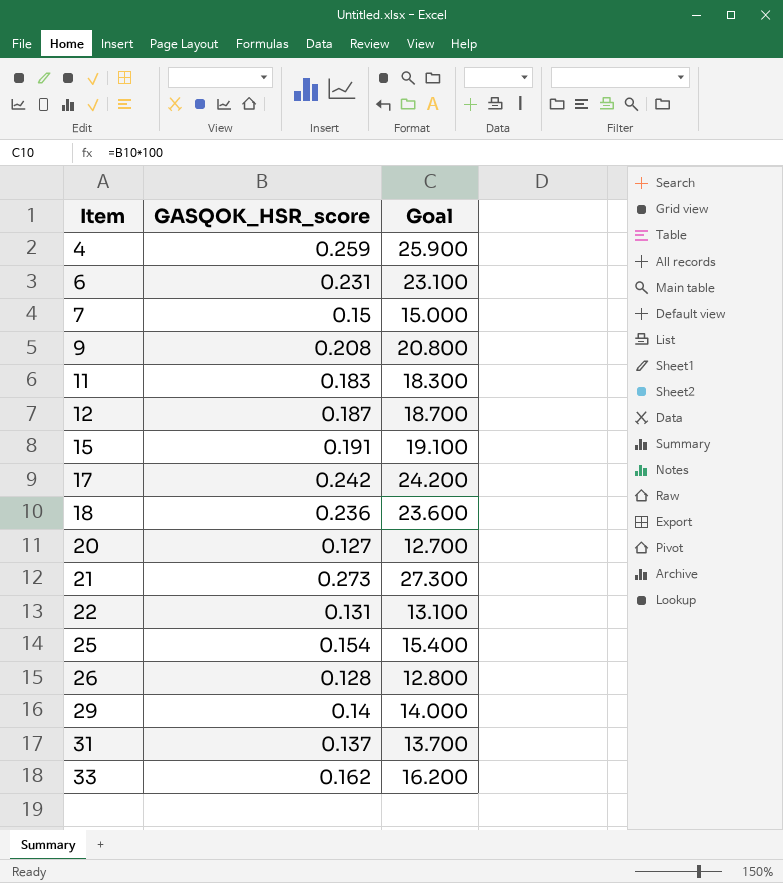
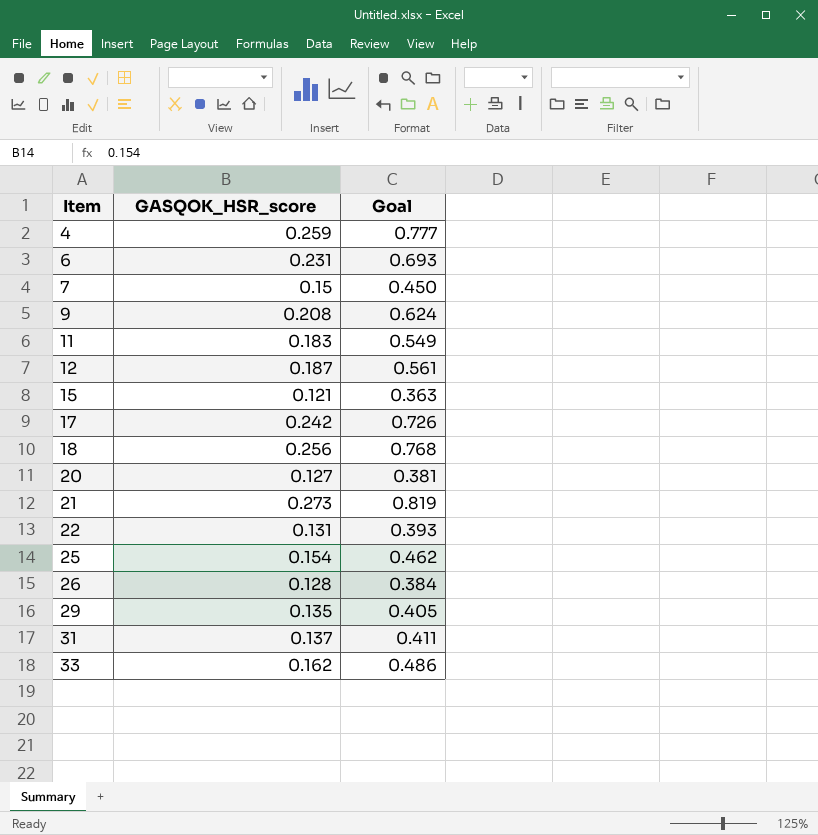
column Goal | formula: [GASQOK_HSR_score] * 100 -> [GASQOK_HSR_score] * 3
15 | GASQOK_HSR_score: 0.191 -> 0.121
18 | GASQOK_HSR_score: 0.236 -> 0.256
29 | GASQOK_HSR_score: 0.14 -> 0.135

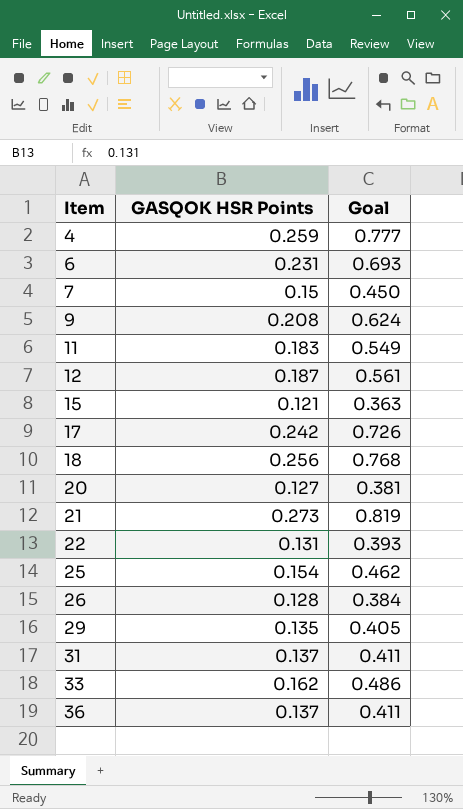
column name: GASQOK_HSR_score -> GASQOK HSR Points
row 36: none -> 0.137 | 0.411

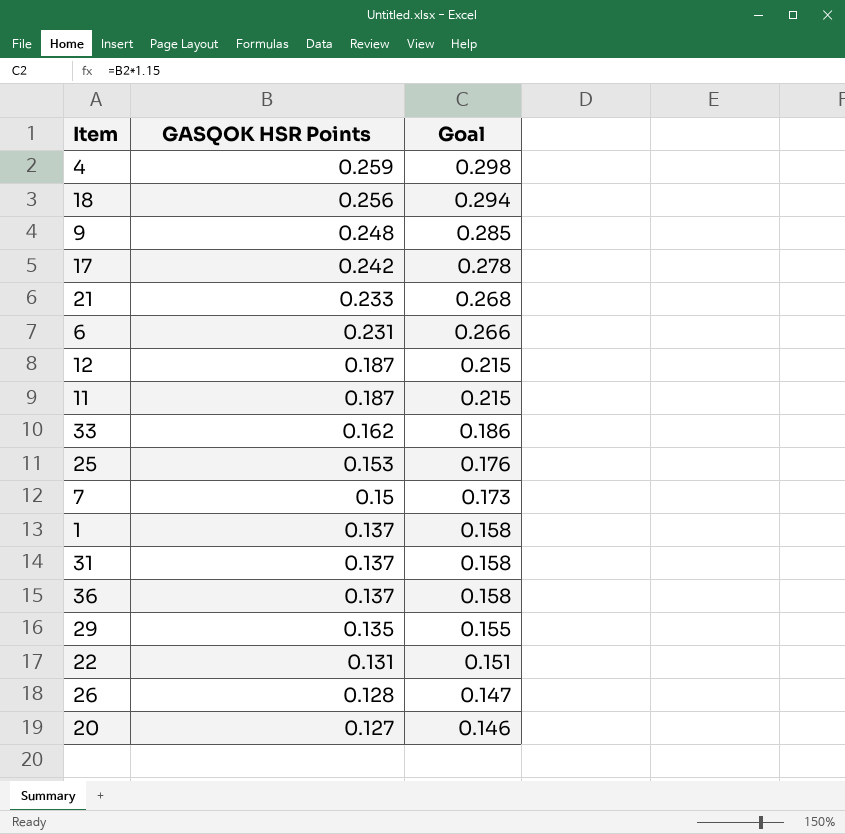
row order: Item ascending -> GASQOK HSR Points descending
column Goal | formula: [GASQOK HSR Points] * 3 -> [GASQOK HSR Points] * 1.15
row 15: 0.121 | 0.363 -> none
9 | GASQOK HSR Points: 0.208 -> 0.248
21 | GASQOK HSR Points: 0.273 -> 0.233
11 | GASQOK HSR Points: 0.183 -> 0.187
25 | GASQOK HSR Points: 0.154 -> 0.153
row 1: none -> 0.137 | 0.158

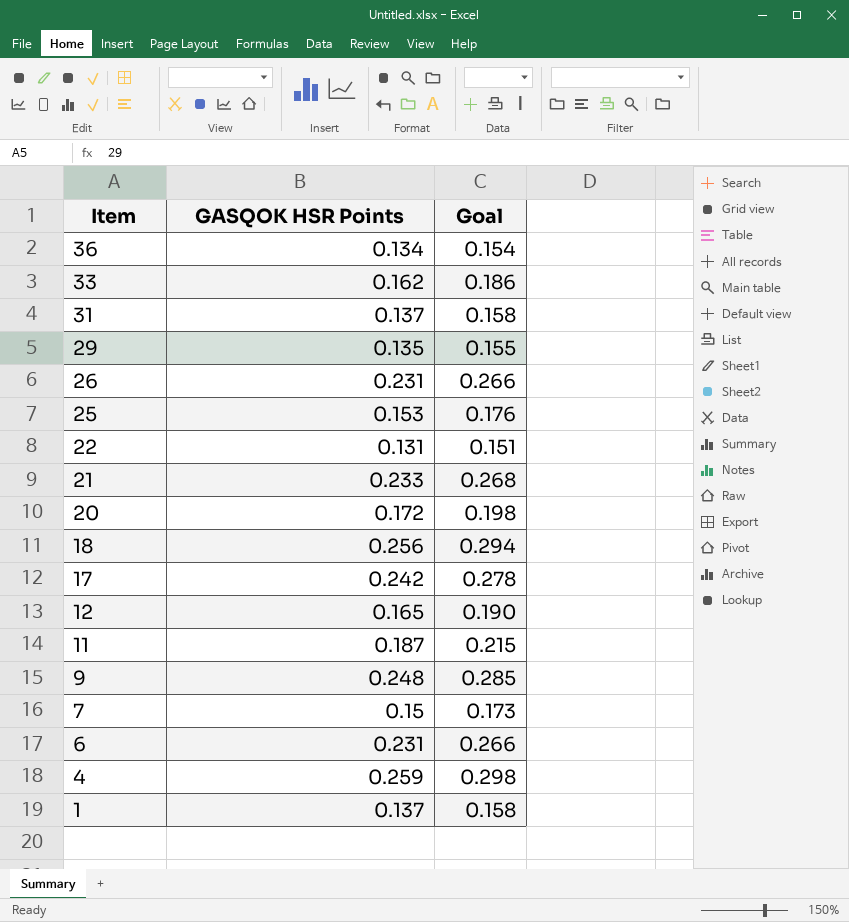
row order: GASQOK HSR Points descending -> Item descending
36 | GASQOK HSR Points: 0.137 -> 0.134
36 | Goal: 0.158 -> 0.154
26 | GASQOK HSR Points: 0.128 -> 0.231
26 | Goal: 0.147 -> 0.266
20 | GASQOK HSR Points: 0.127 -> 0.172
20 | Goal: 0.146 -> 0.198
12 | GASQOK HSR Points: 0.187 -> 0.165
12 | Goal: 0.215 -> 0.190

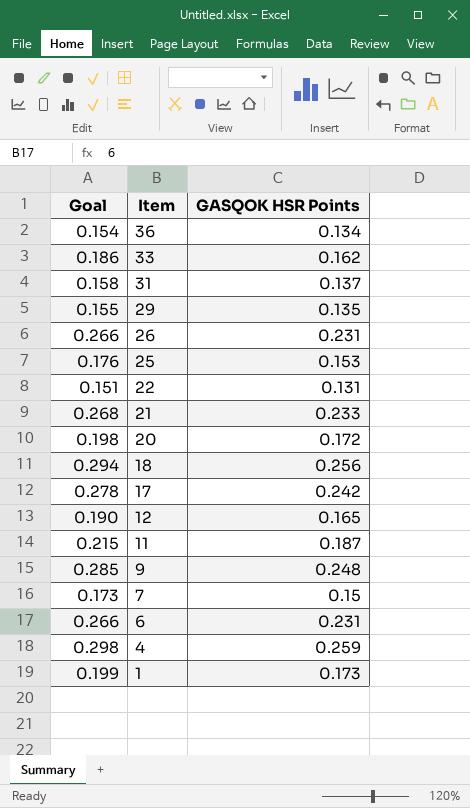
column Goal | position: 3 -> 1
1 | Goal: 0.158 -> 0.199
1 | GASQOK HSR Points: 0.137 -> 0.173

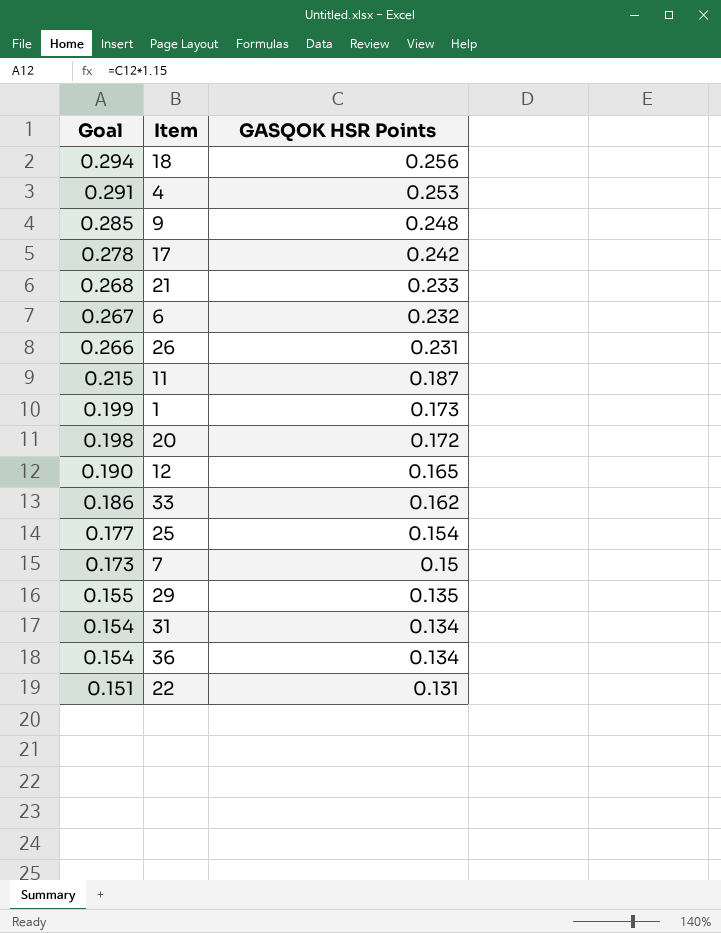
row order: Item descending -> Goal descending
4 | Goal: 0.298 -> 0.291
4 | GASQOK HSR Points: 0.259 -> 0.253
6 | Goal: 0.266 -> 0.267
6 | GASQOK HSR Points: 0.231 -> 0.232
25 | Goal: 0.176 -> 0.177
25 | GASQOK HSR Points: 0.153 -> 0.154
31 | Goal: 0.158 -> 0.154
31 | GASQOK HSR Points: 0.137 -> 0.134

